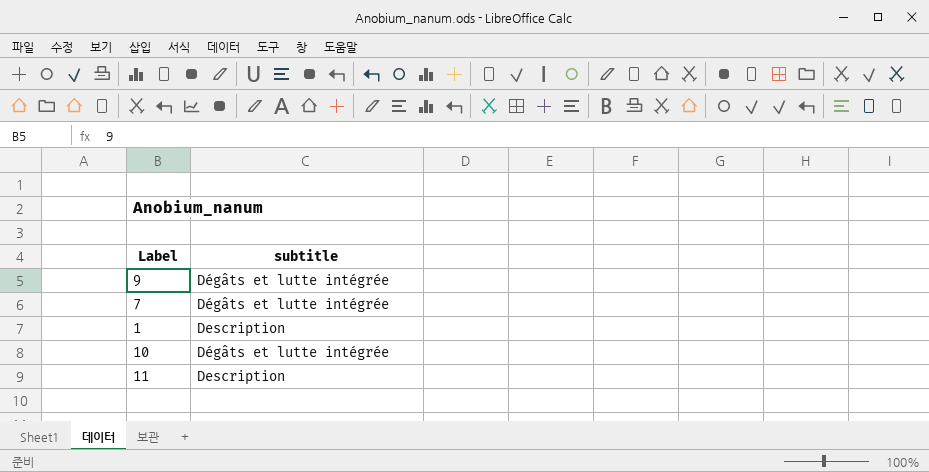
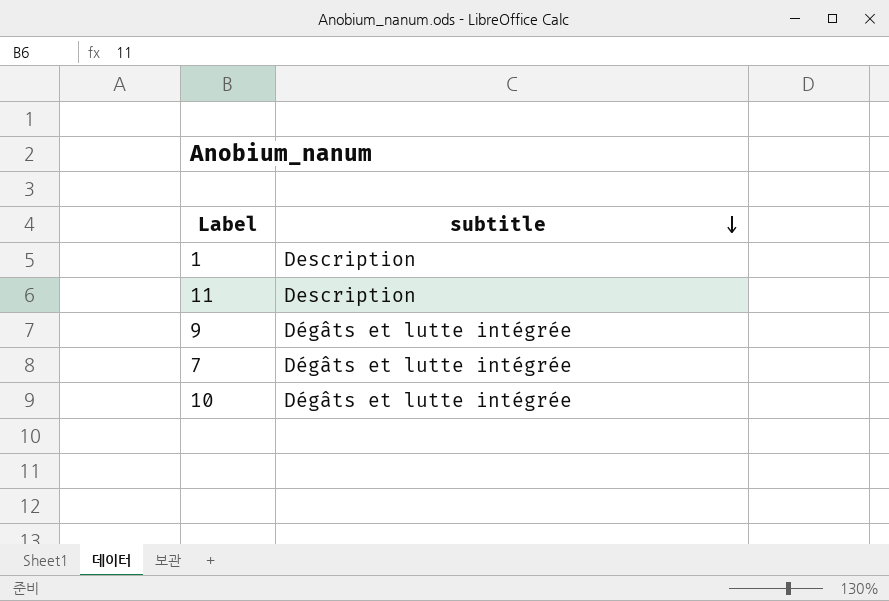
row order: none -> subtitle descending

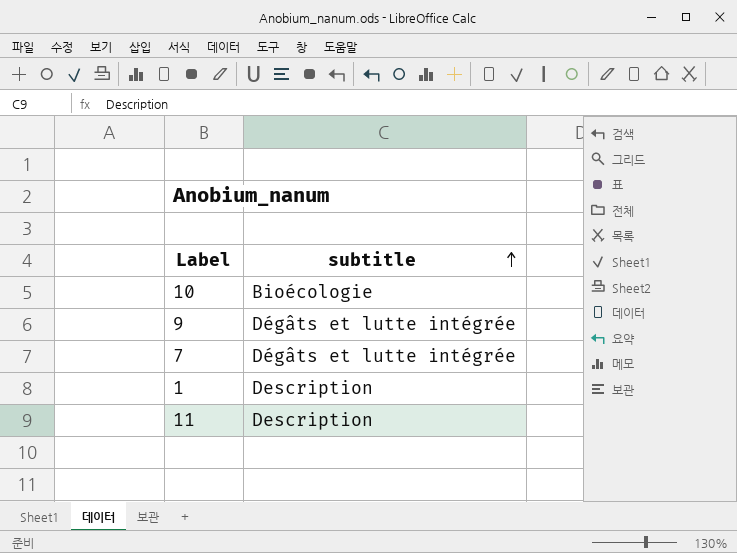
row order: subtitle descending -> subtitle ascending
10 | subtitle: Dégâts et lutte intégrée -> Bioécologie

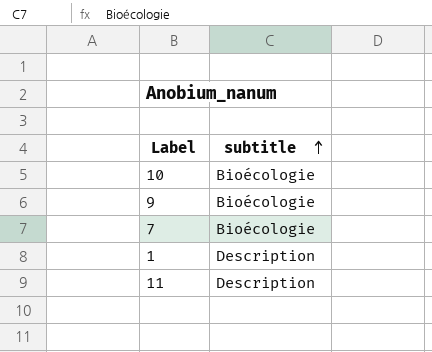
9 | subtitle: Dégâts et lutte intégrée -> Bioécologie
7 | subtitle: Dégâts et lutte intégrée -> Bioécologie

